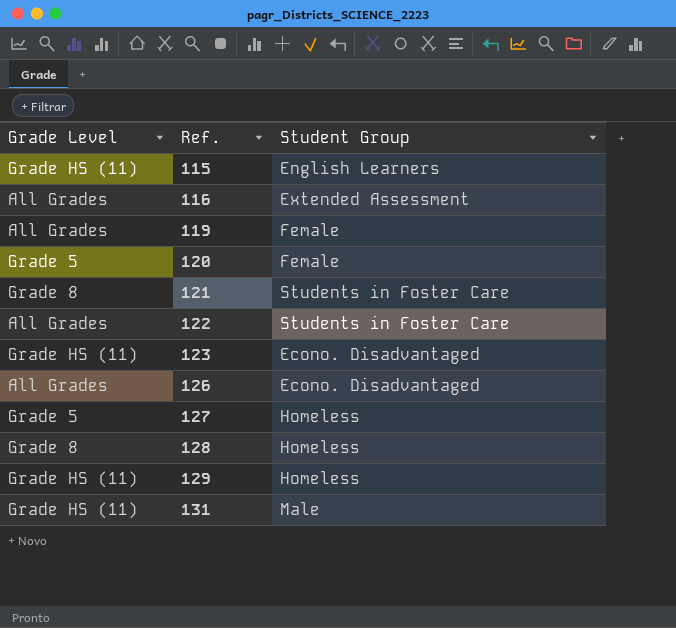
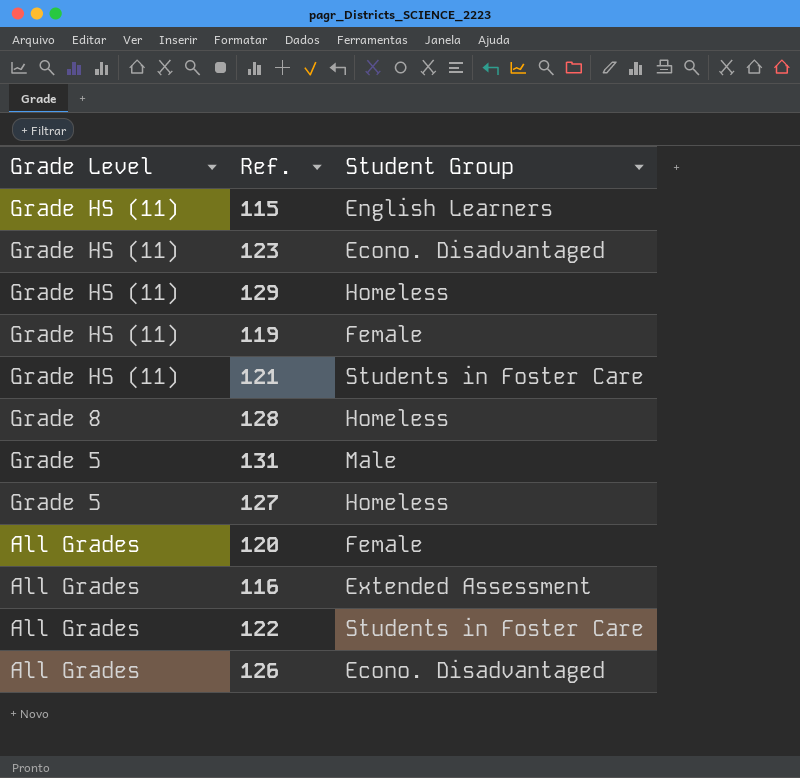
row order: Ref. ascending -> Grade Level descending
119 | Grade Level: All Grades -> Grade HS (11)
121 | Grade Level: Grade 8 -> Grade HS (11)
131 | Grade Level: Grade HS (11) -> Grade 5
120 | Grade Level: Grade 5 -> All Grades

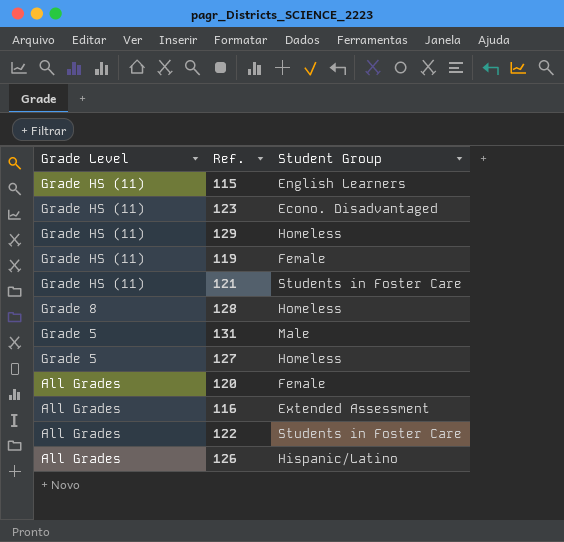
126 | Student Group: Econo. Disadvantaged -> Hispanic/Latino

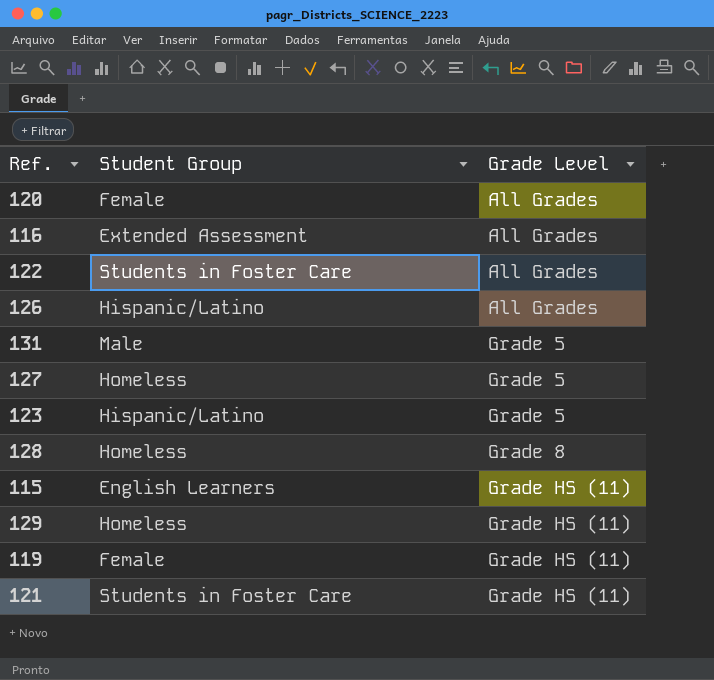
row order: Grade Level descending -> Grade Level ascending
column Grade Level | position: 1 -> 3
123 | Student Group: Econo. Disadvantaged -> Hispanic/Latino
123 | Grade Level: Grade HS (11) -> Grade 5

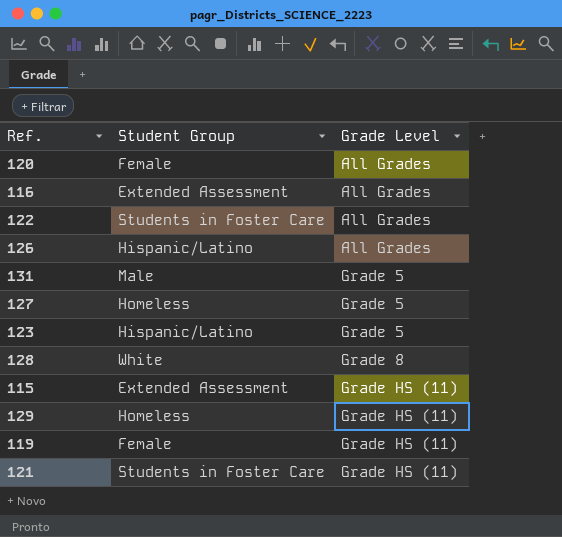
128 | Student Group: Homeless -> White
115 | Student Group: English Learners -> Extended Assessment

